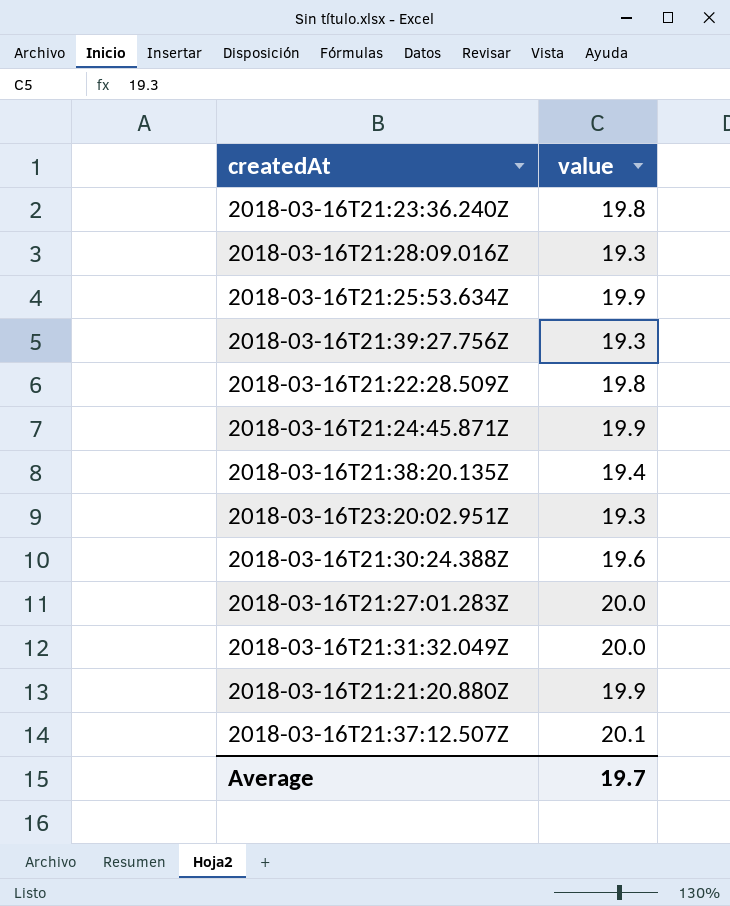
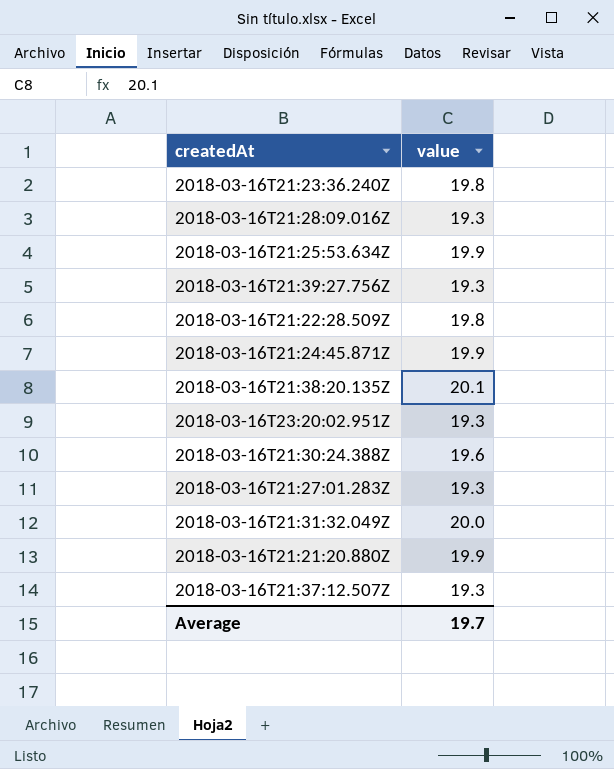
2018-03-16T21:38:20.135Z | value: 19.4 -> 20.1
2018-03-16T21:27:01.283Z | value: 20.0 -> 19.3
2018-03-16T21:37:12.507Z | value: 20.1 -> 19.3

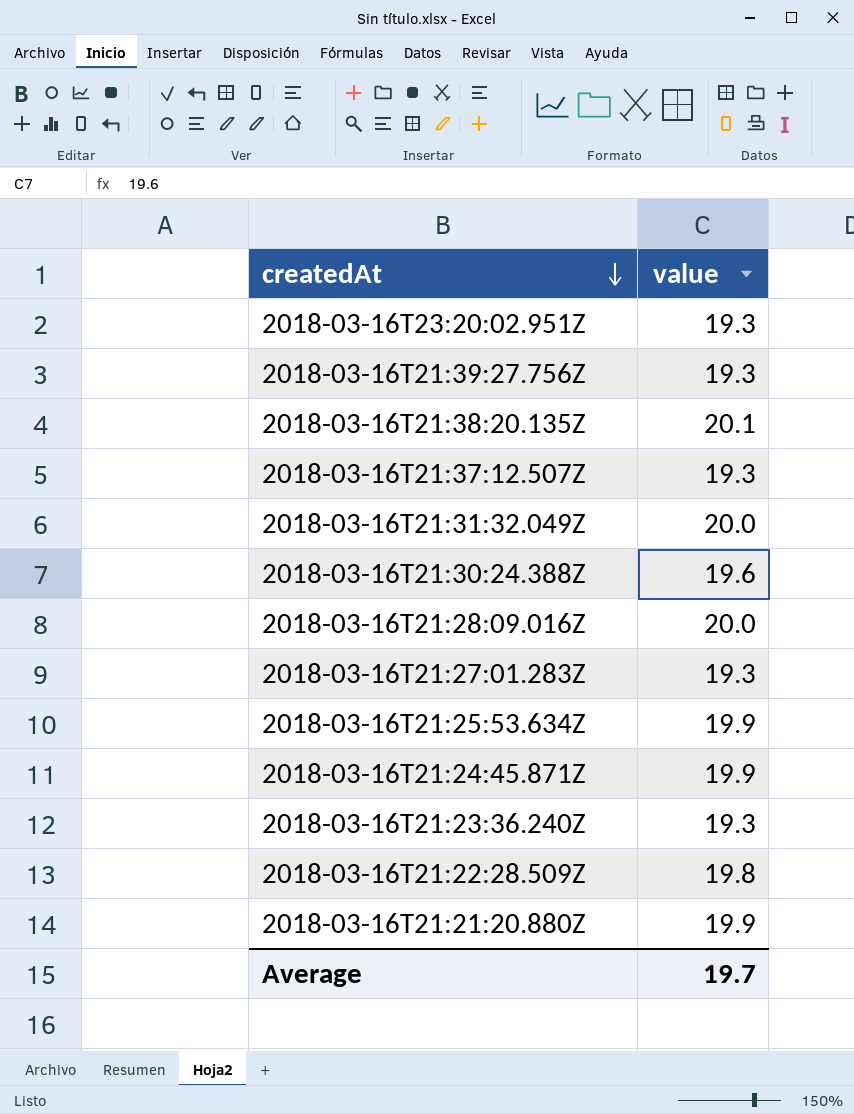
row order: none -> createdAt descending
2018-03-16T21:28:09.016Z | value: 19.3 -> 20.0
2018-03-16T21:23:36.240Z | value: 19.8 -> 19.3

